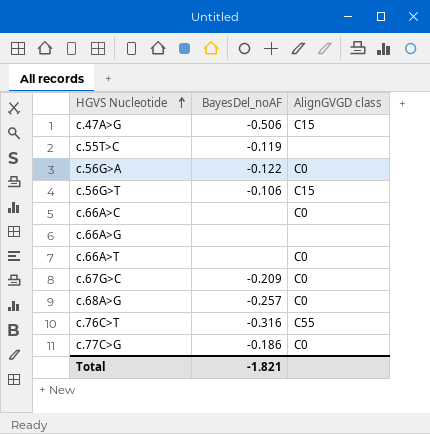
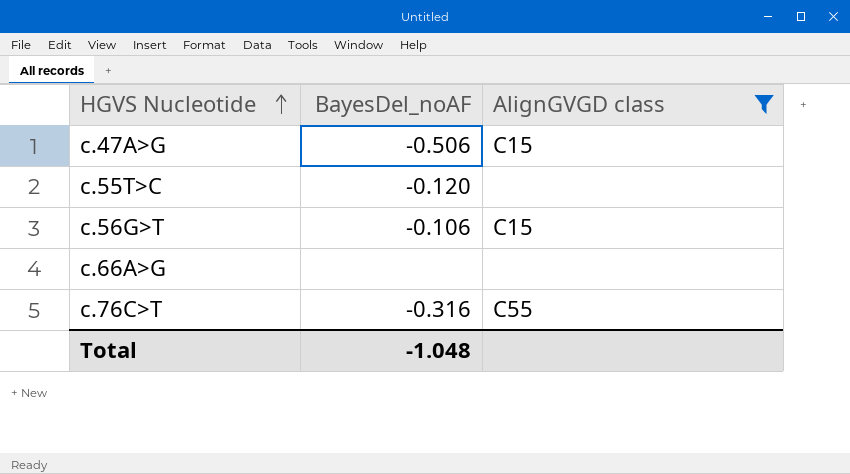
filter: none -> AlignGVGD class != C0
c.55T>C | BayesDel_noAF: -0.119 -> -0.120
Total | BayesDel_noAF: -1.821 -> -1.048

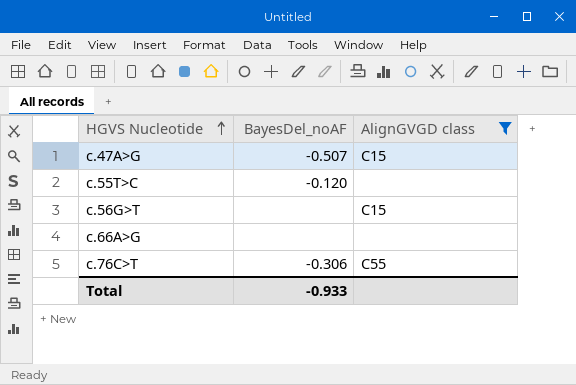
c.47A>G | BayesDel_noAF: -0.506 -> -0.507
c.56G>T | BayesDel_noAF: -0.106 -> none
c.76C>T | BayesDel_noAF: -0.316 -> -0.306
Total | BayesDel_noAF: -1.048 -> -0.933

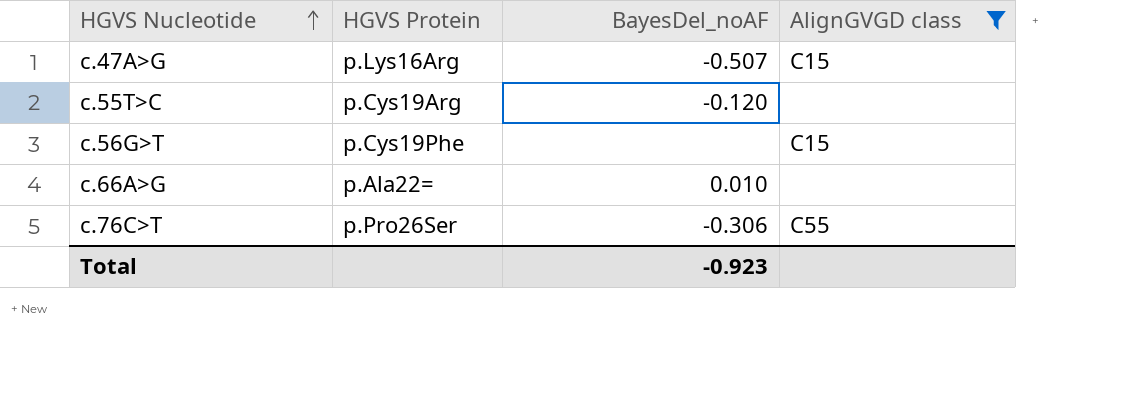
column HGVS Protein | position: none -> 2
c.66A>G | BayesDel_noAF: none -> 0.010
Total | BayesDel_noAF: -0.933 -> -0.923

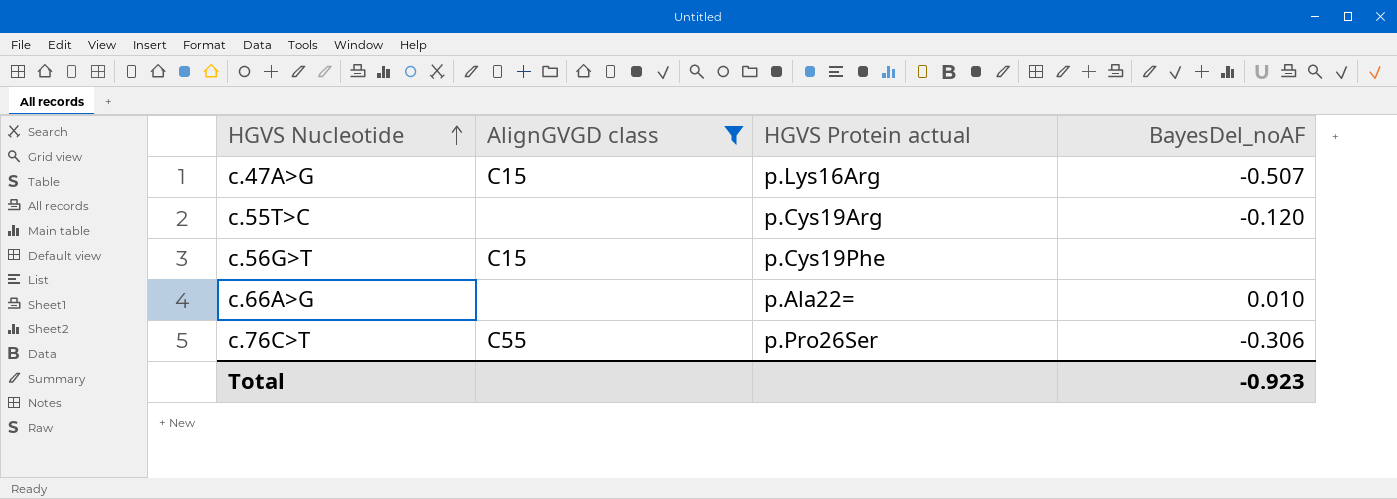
column AlignGVGD class | position: 4 -> 2
column name: HGVS Protein -> HGVS Protein actual

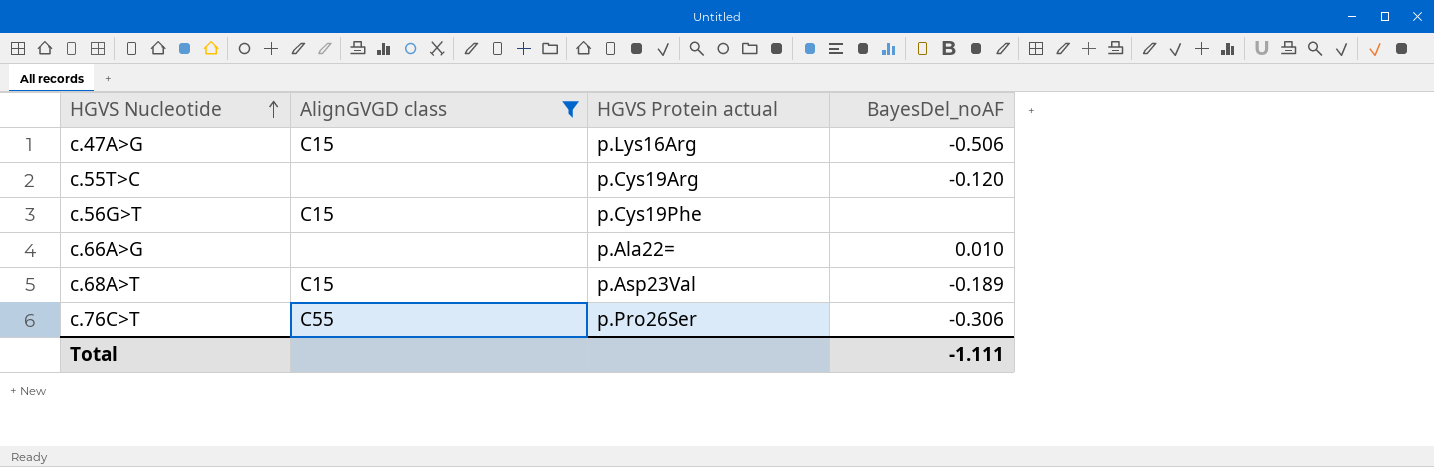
c.47A>G | BayesDel_noAF: -0.507 -> -0.506
row c.68A>T: none -> C15 | p.Asp23Val | -0.189
Total | BayesDel_noAF: -0.923 -> -1.111

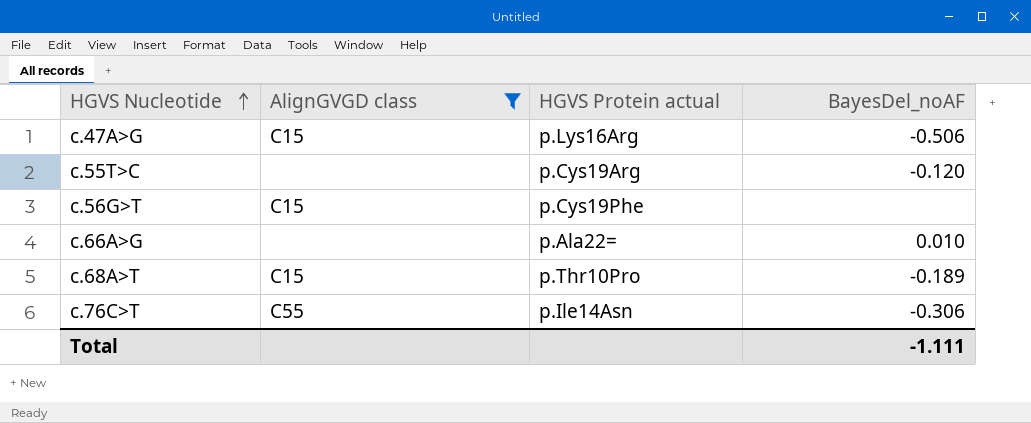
c.68A>T | HGVS Protein actual: p.Asp23Val -> p.Thr10Pro
c.76C>T | HGVS Protein actual: p.Pro26Ser -> p.Ile14Asn

